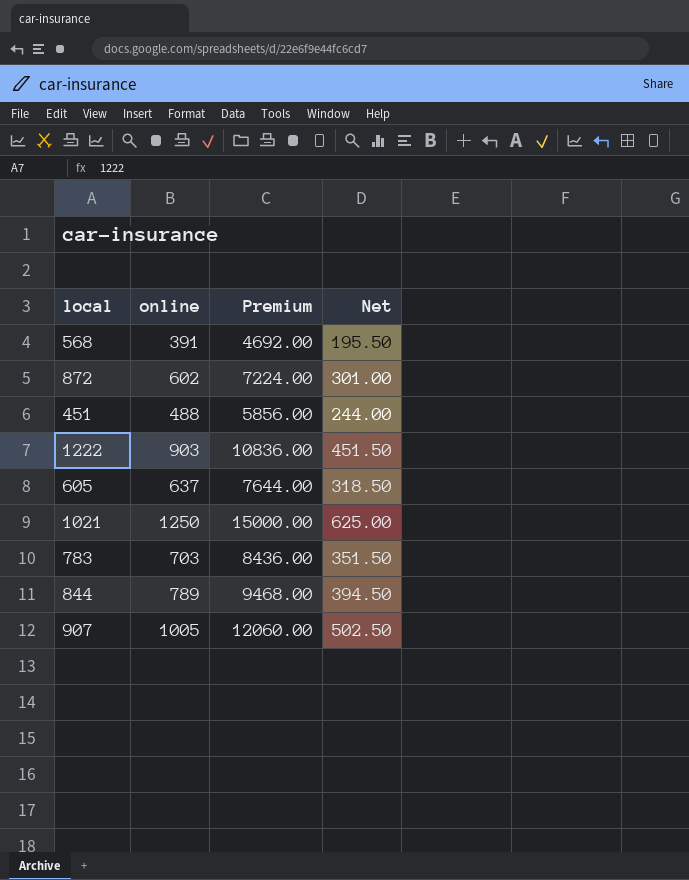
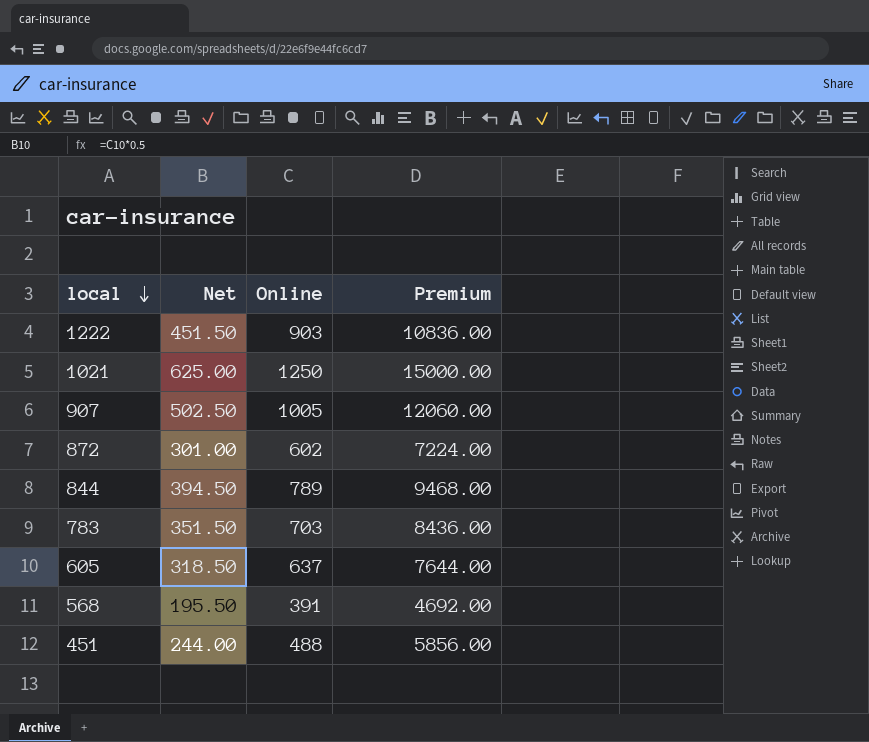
row order: none -> local descending
column Net | position: 4 -> 2
column name: online -> Online

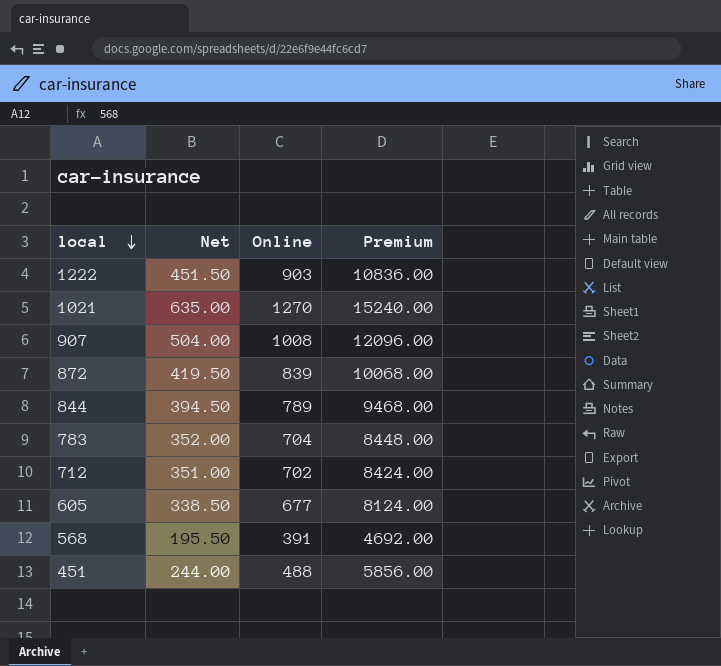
1021 | Net: 625.00 -> 635.00
1021 | Online: 1250 -> 1270
1021 | Premium: 15000.00 -> 15240.00
907 | Net: 502.50 -> 504.00
907 | Online: 1005 -> 1008
907 | Premium: 12060.00 -> 12096.00
872 | Net: 301.00 -> 419.50
872 | Online: 602 -> 839
872 | Premium: 7224.00 -> 10068.00
783 | Net: 351.50 -> 352.00
783 | Online: 703 -> 704
783 | Premium: 8436.00 -> 8448.00
row 712: none -> 351.00 | 702 | 8424.00
605 | Net: 318.50 -> 338.50
605 | Online: 637 -> 677
605 | Premium: 7644.00 -> 8124.00

